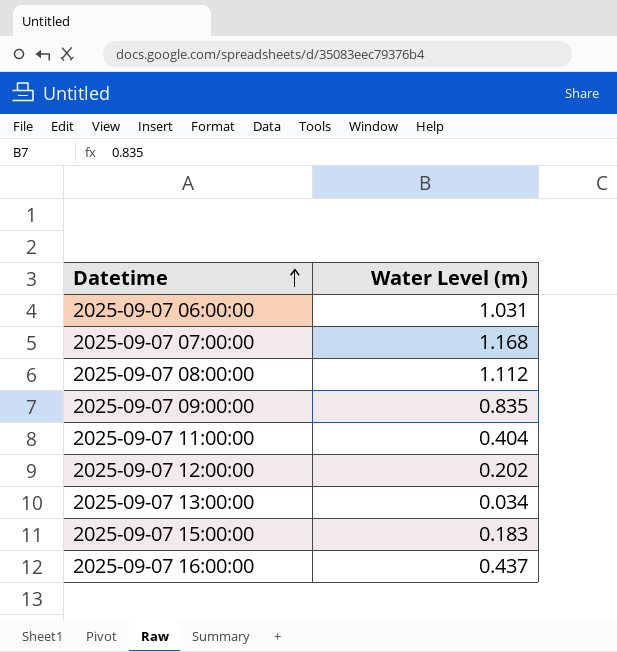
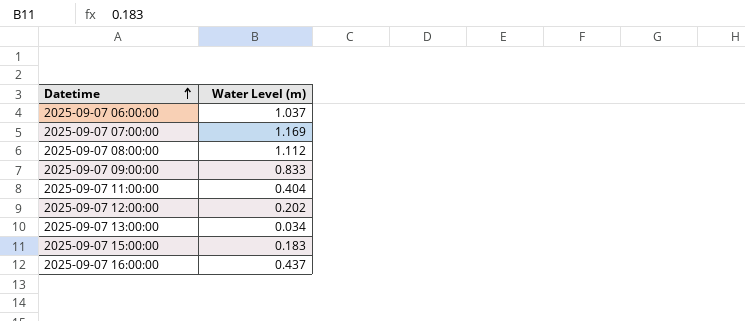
2025-09-07 06:00:00 | Water Level (m): 1.031 -> 1.037
2025-09-07 07:00:00 | Water Level (m): 1.168 -> 1.169
2025-09-07 09:00:00 | Water Level (m): 0.835 -> 0.833

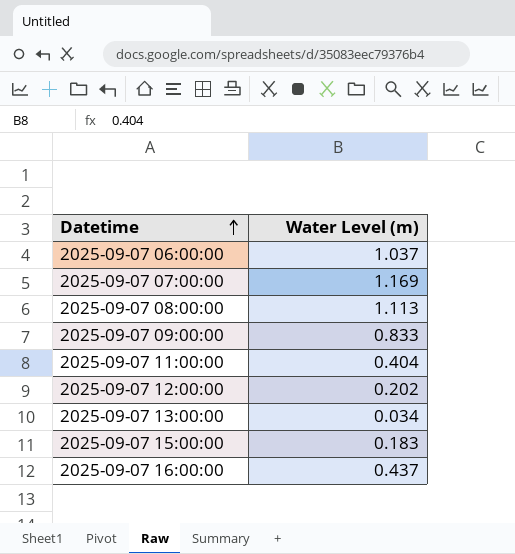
2025-09-07 08:00:00 | Water Level (m): 1.112 -> 1.113

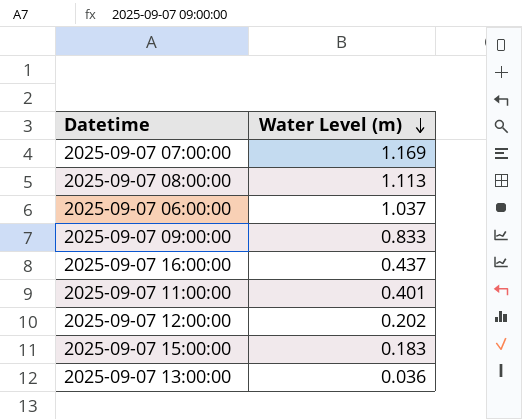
row order: Datetime ascending -> Water Level (m) descending
2025-09-07 11:00:00 | Water Level (m): 0.404 -> 0.401
2025-09-07 13:00:00 | Water Level (m): 0.034 -> 0.036

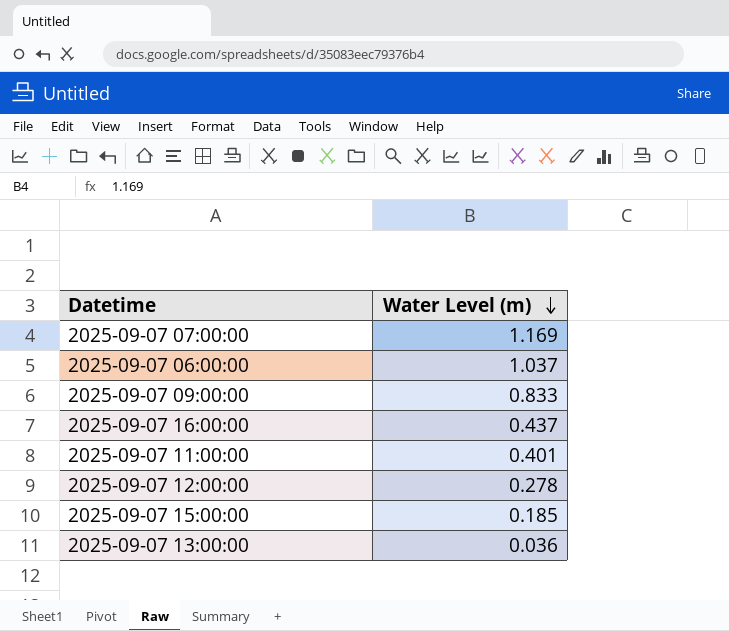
row 2025-09-07 08:00:00: 1.113 -> none
2025-09-07 12:00:00 | Water Level (m): 0.202 -> 0.278
2025-09-07 15:00:00 | Water Level (m): 0.183 -> 0.185

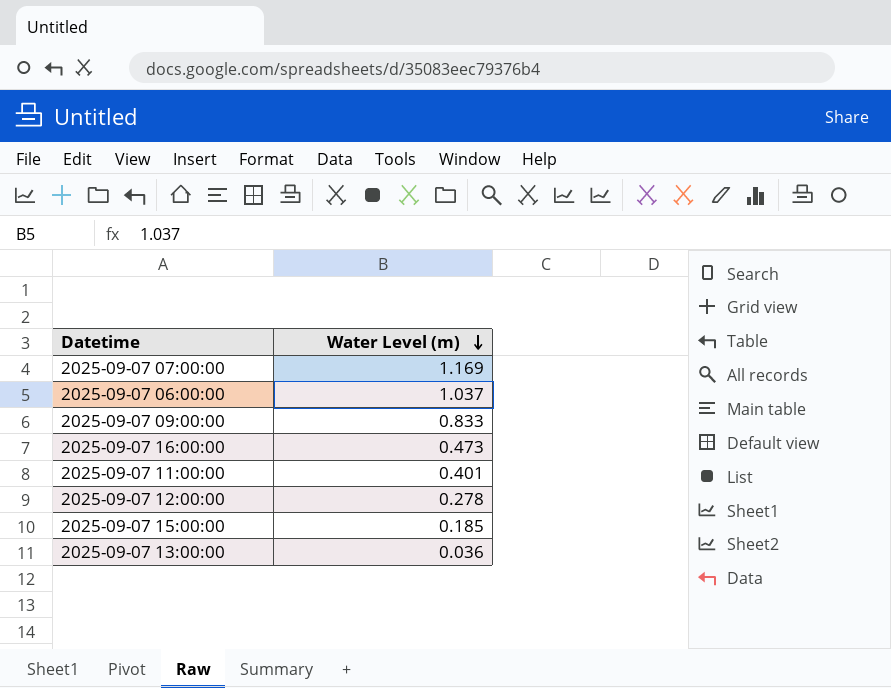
2025-09-07 16:00:00 | Water Level (m): 0.437 -> 0.473

